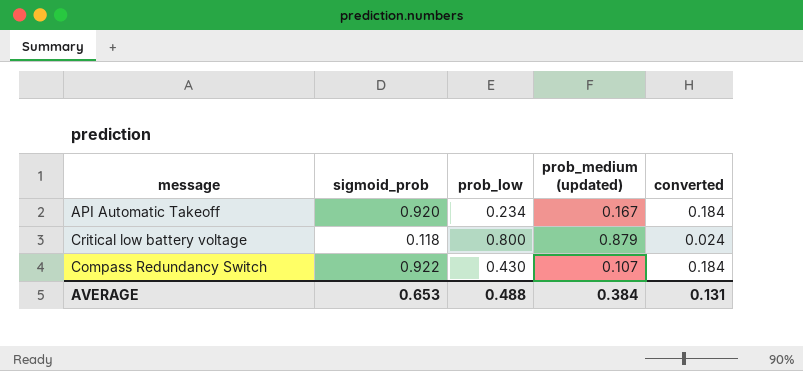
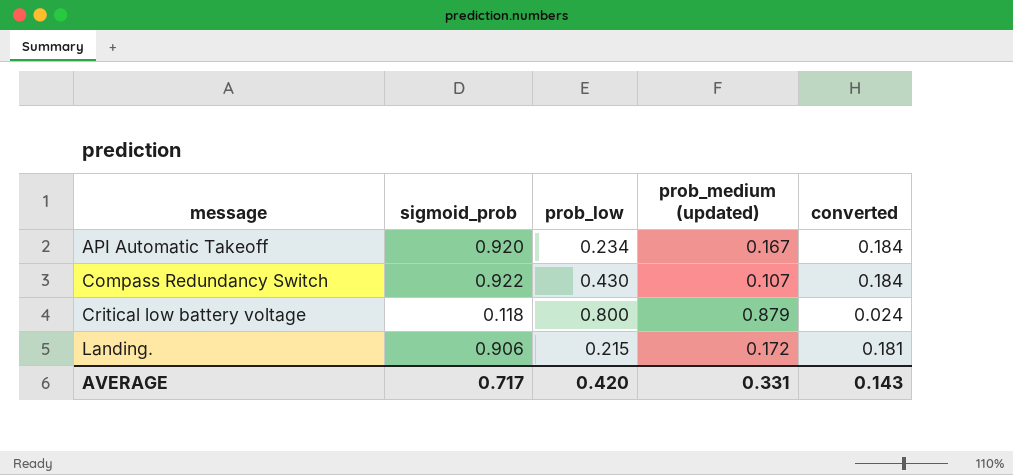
row order: none -> message ascending
row Landing.: none -> 0.906 | 0.215 | 0.172 | 0.181
AVERAGE | sigmoid_prob: 0.653 -> 0.717
AVERAGE | prob_low: 0.488 -> 0.420
AVERAGE | prob_medium (updated): 0.384 -> 0.331
AVERAGE | converted: 0.131 -> 0.143

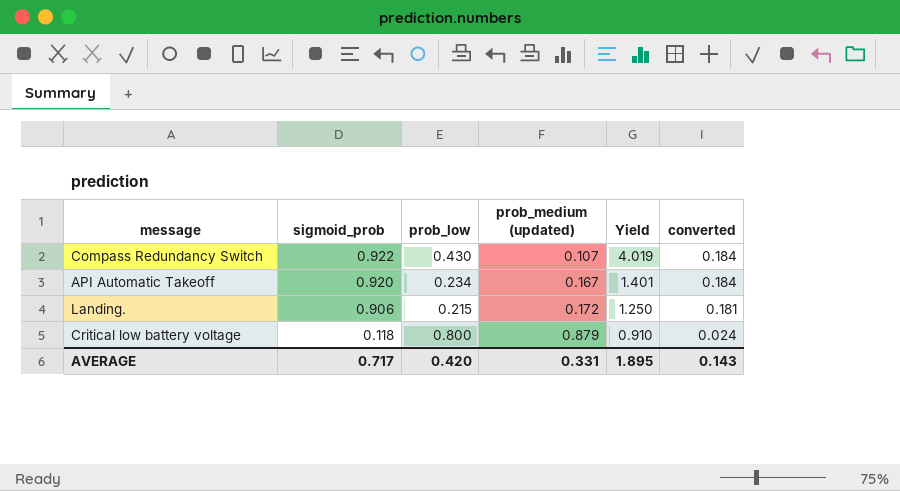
row order: message ascending -> sigmoid_prob descending
column Yield | formula: none -> [prob_low] / [prob_medium (updated)]

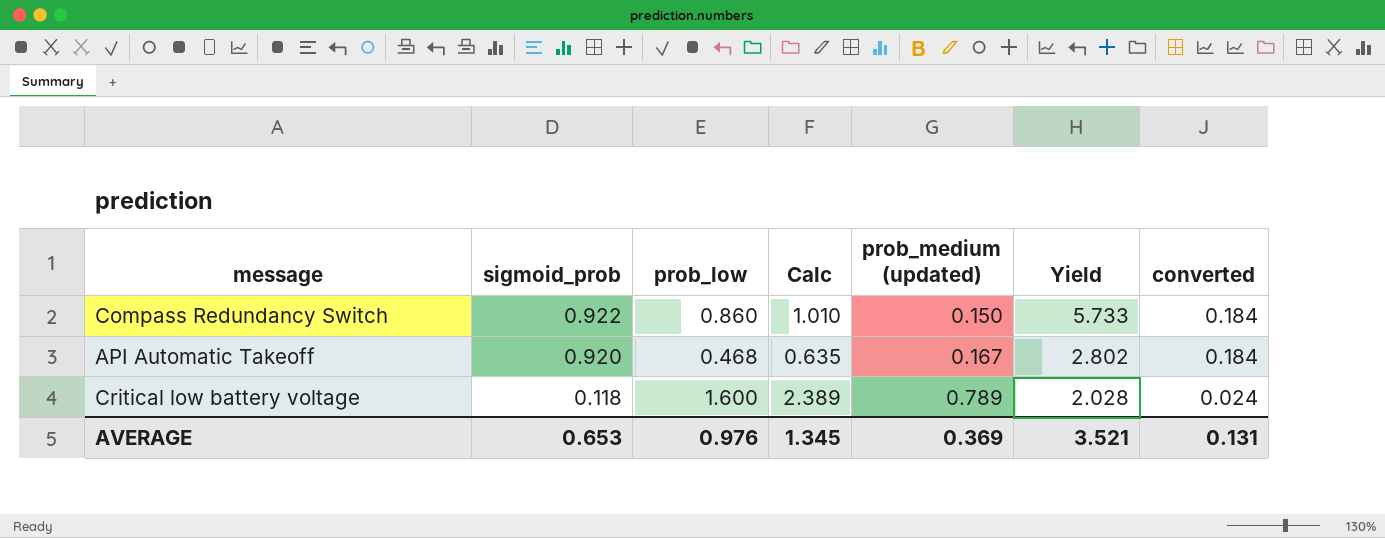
column Calc | formula: none -> [prob_low] + [prob_medium (updated)]
row Landing.: 0.906 | 0.215 | 0.172 | 1.250 | 0.181 -> none
Compass Redundancy Switch | prob_low: 0.430 -> 0.860
Compass Redundancy Switch | prob_medium (updated): 0.107 -> 0.150
Compass Redundancy Switch | Yield: 4.019 -> 5.733
API Automatic Takeoff | prob_low: 0.234 -> 0.468
API Automatic Takeoff | Yield: 1.401 -> 2.802
Critical low battery voltage | prob_low: 0.800 -> 1.600
Critical low battery voltage | prob_medium (updated): 0.879 -> 0.789
Critical low battery voltage | Yield: 0.910 -> 2.028
AVERAGE | sigmoid_prob: 0.717 -> 0.653
AVERAGE | prob_low: 0.420 -> 0.976
AVERAGE | prob_medium (updated): 0.331 -> 0.369
AVERAGE | Yield: 1.895 -> 3.521
AVERAGE | converted: 0.143 -> 0.131

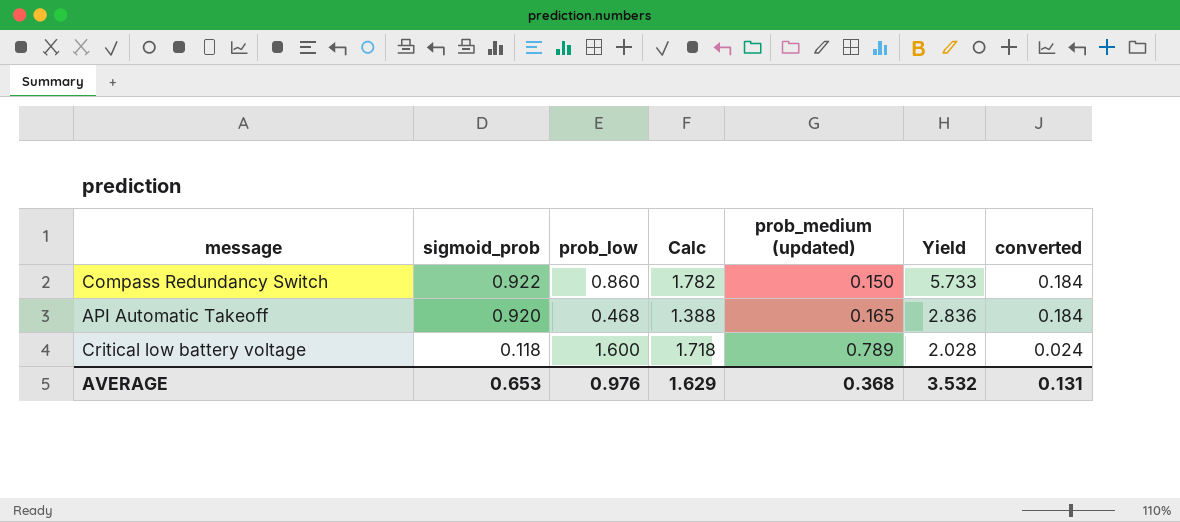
column Calc | formula: [prob_low] + [prob_medium (updated)] -> [sigmoid_prob] + [prob_low]
API Automatic Takeoff | prob_medium (updated): 0.167 -> 0.165
API Automatic Takeoff | Yield: 2.802 -> 2.836
AVERAGE | Calc: 1.345 -> 1.629
AVERAGE | prob_medium (updated): 0.369 -> 0.368
AVERAGE | Yield: 3.521 -> 3.532

